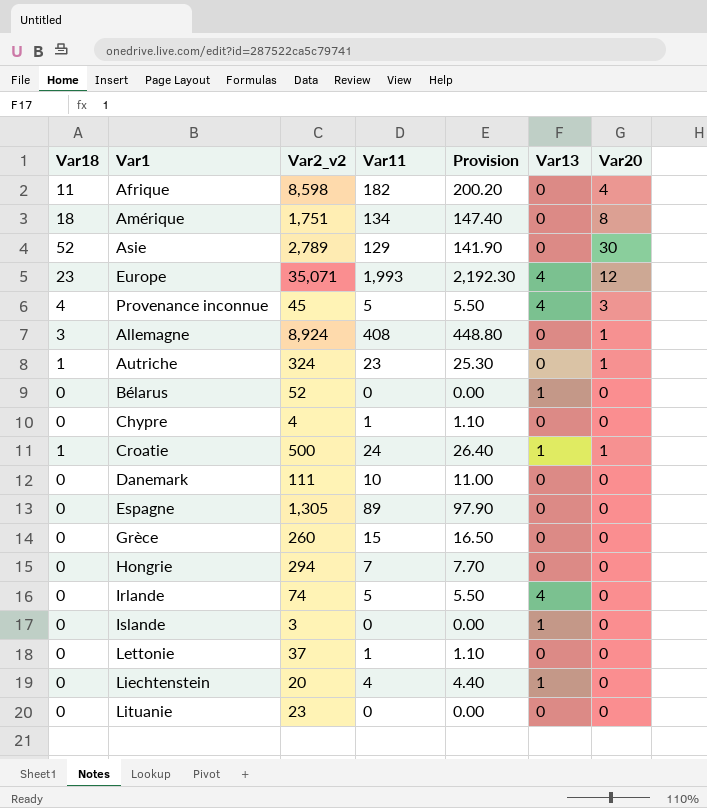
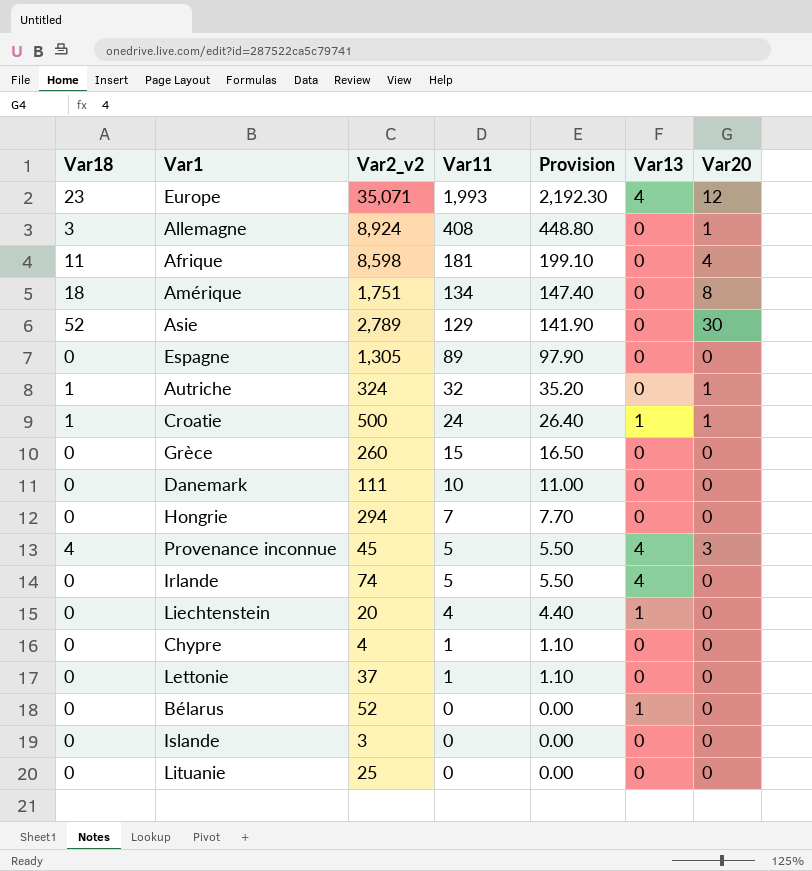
row order: none -> Var11 descending
Afrique | Var11: 182 -> 181
Afrique | Provision: 200.20 -> 199.10
Autriche | Var11: 23 -> 32
Autriche | Provision: 25.30 -> 35.20
Islande | Var13: 1 -> 0
Lituanie | Var2_v2: 23 -> 25

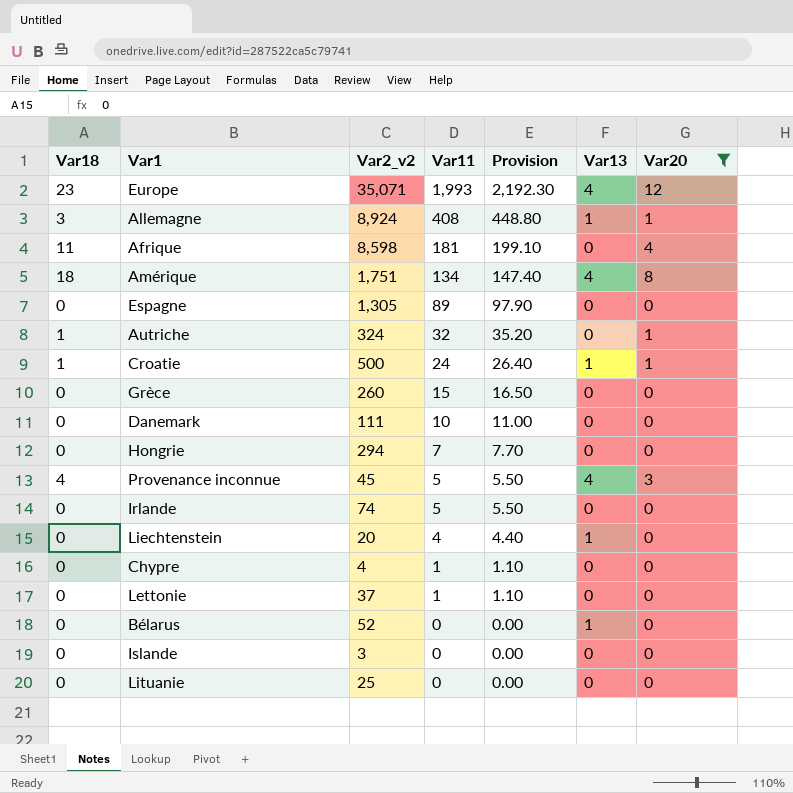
filter: none -> Var20 != 30
Allemagne | Var13: 0 -> 1
Amérique | Var13: 0 -> 4
Irlande | Var13: 4 -> 0

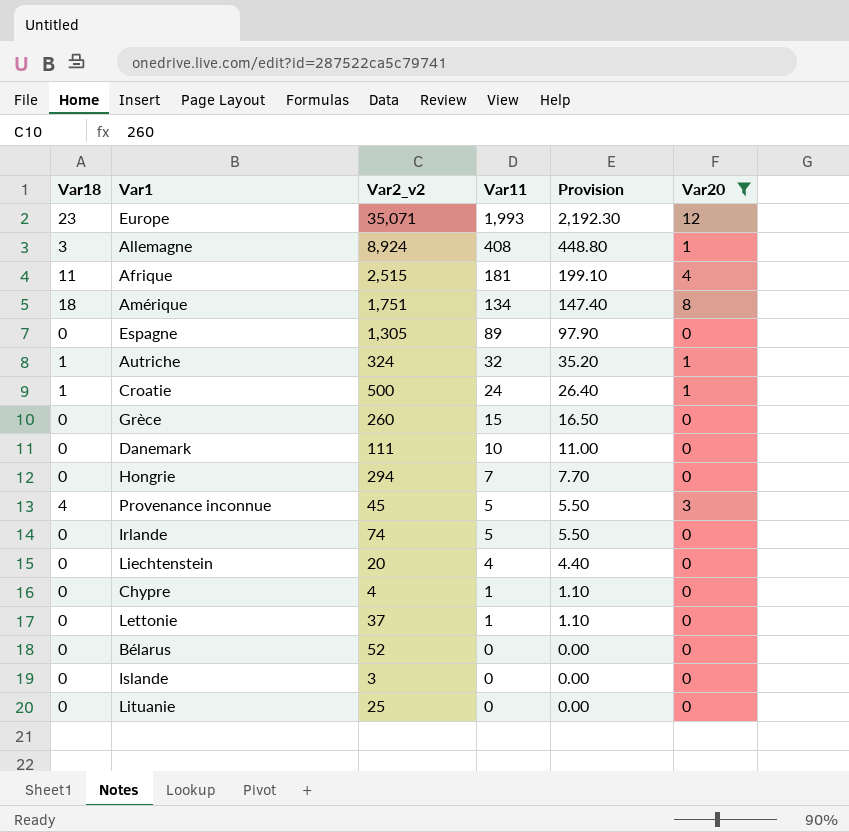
column Var13 | position: 6 -> none
Afrique | Var2_v2: 8,598 -> 2,515

